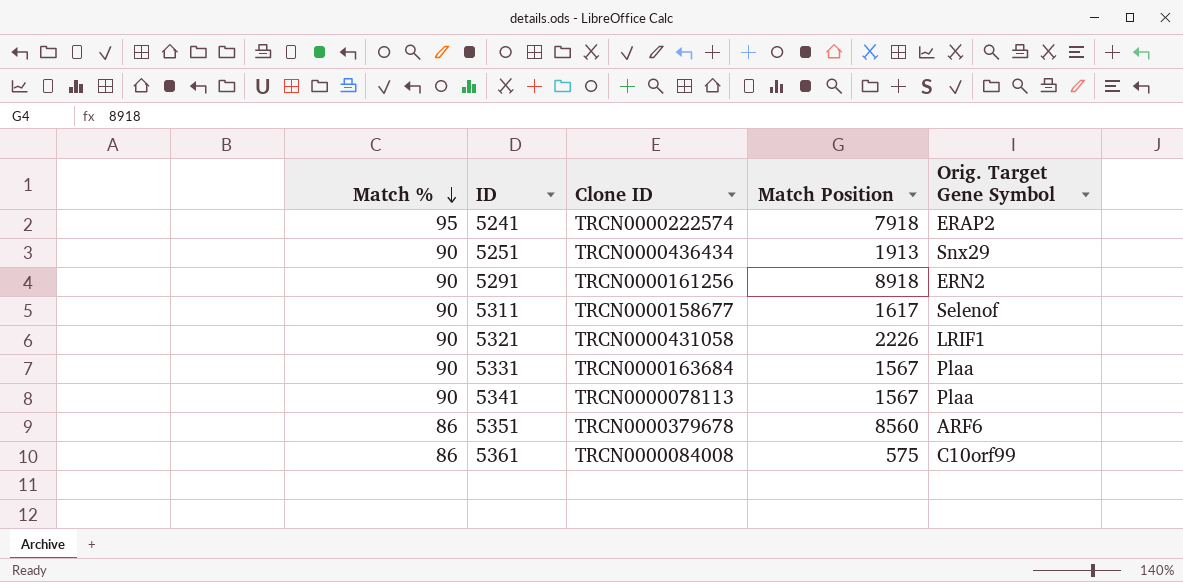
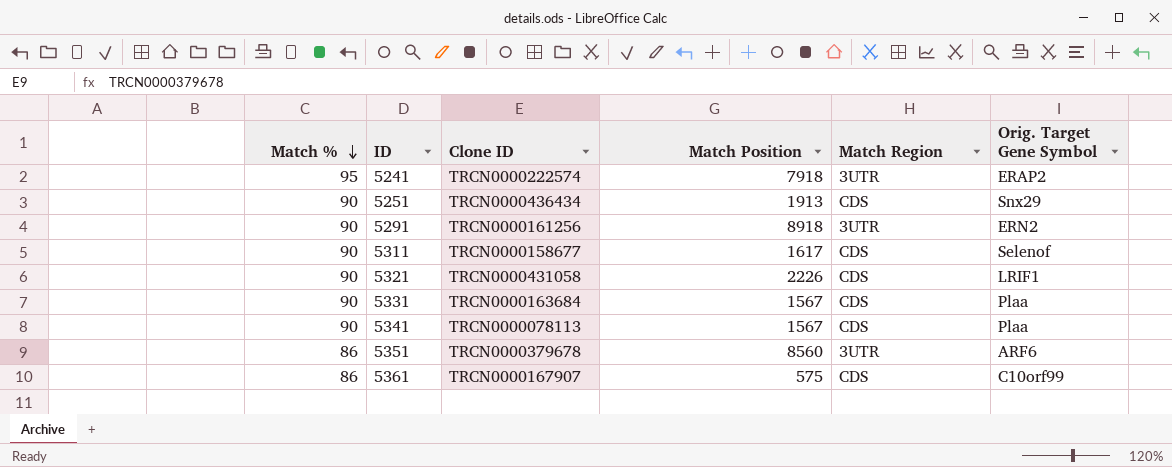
column Match Region | position: none -> 5
5361 | Clone ID: TRCN0000084008 -> TRCN0000167907

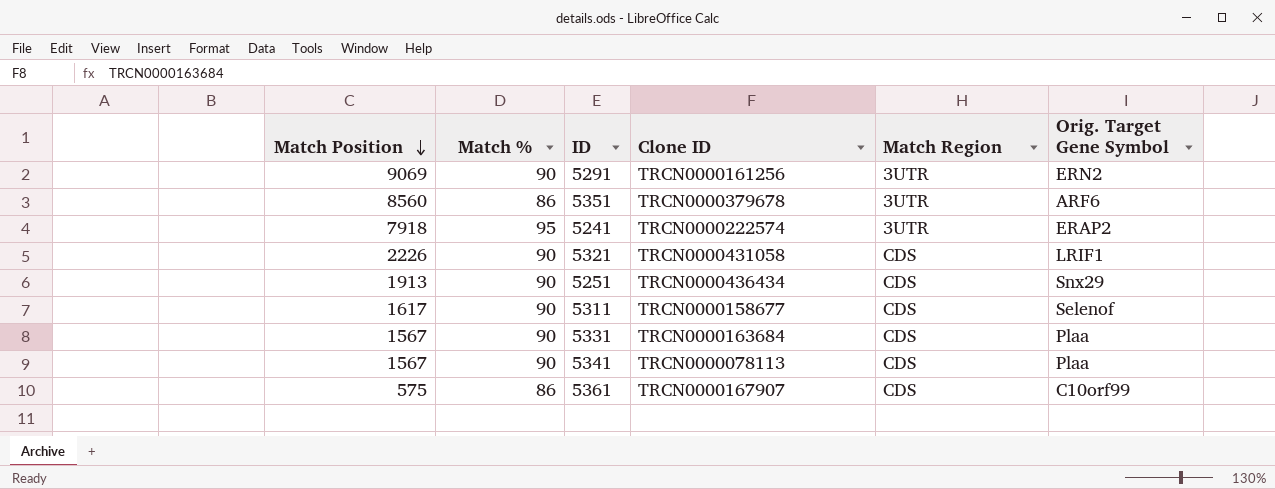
row order: Match % descending -> Match Position descending
column Match Position | position: 4 -> 1
5291 | Match Position: 8918 -> 9069

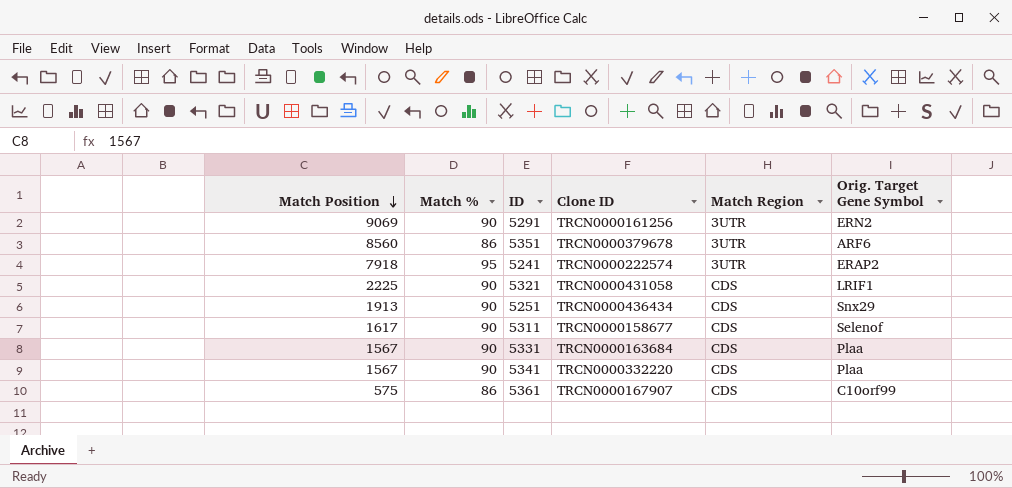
5321 | Match Position: 2226 -> 2225
5341 | Clone ID: TRCN0000078113 -> TRCN0000332220

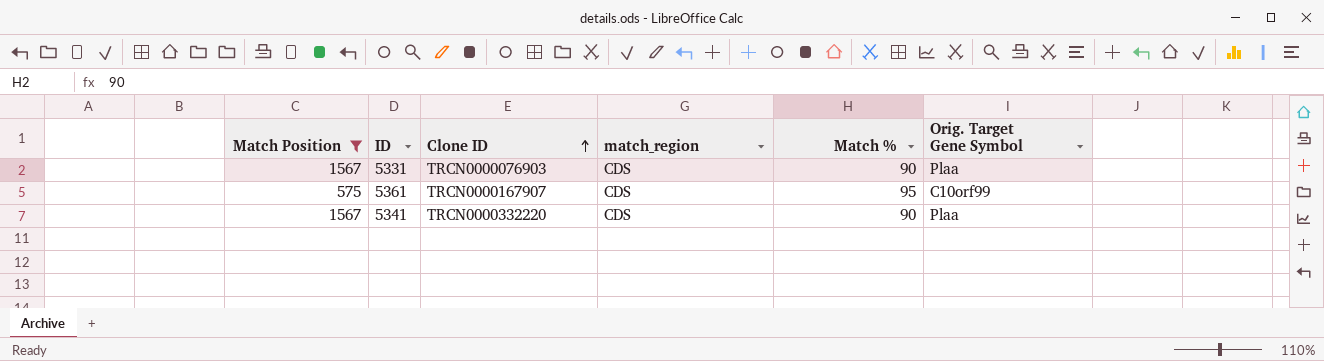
filter: none -> Match Position <= 1567
row order: Match Position descending -> Clone ID ascending
column name: Match Region -> match_region
column Match % | position: 2 -> 5
5331 | Clone ID: TRCN0000163684 -> TRCN0000076903
5361 | Match %: 86 -> 95

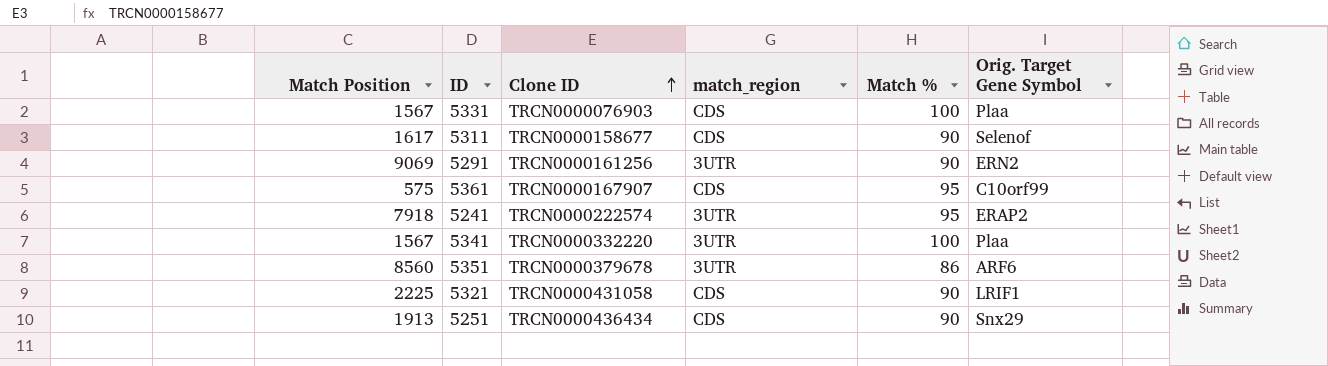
filter: Match Position <= 1567 -> none
5331 | Match %: 90 -> 100
5341 | match_region: CDS -> 3UTR
5341 | Match %: 90 -> 100

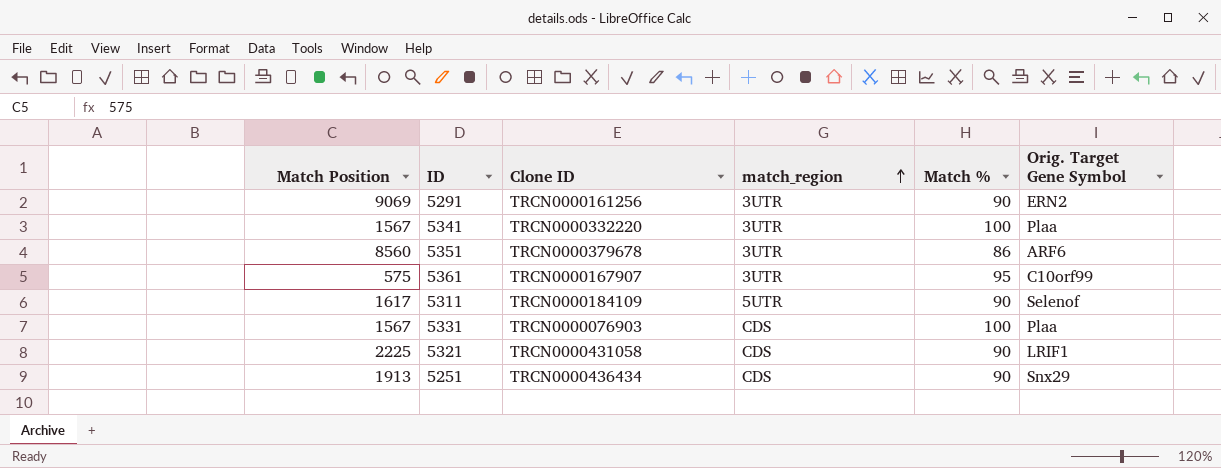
row order: Clone ID ascending -> match_region ascending
row 5241: 7918 | TRCN0000222574 | 3UTR | 95 | ERAP2 -> none
5361 | match_region: CDS -> 3UTR
5311 | Clone ID: TRCN0000158677 -> TRCN0000184109
5311 | match_region: CDS -> 5UTR

